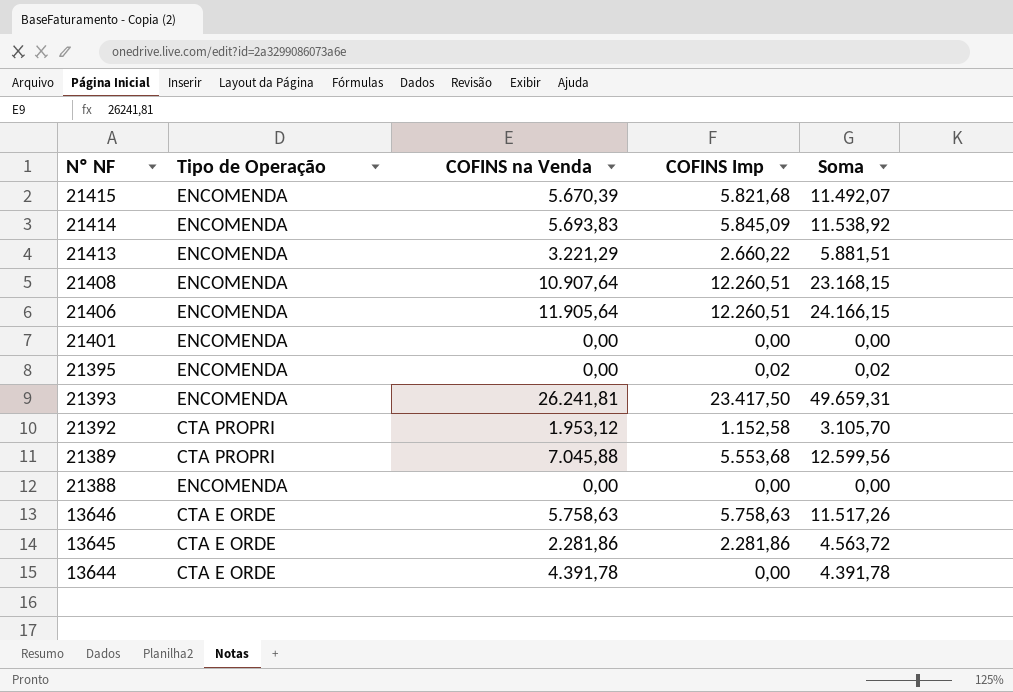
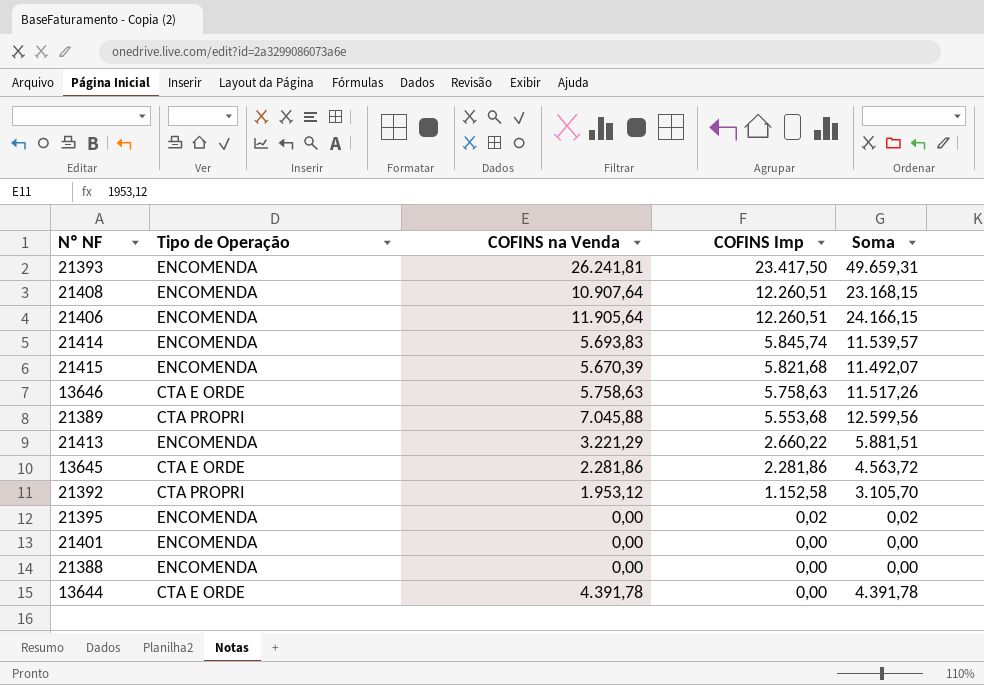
row order: Nº NF descending -> COFINS Imp descending
21414 | COFINS Imp: 5.845,09 -> 5.845,74
21414 | Soma: 11.538,92 -> 11.539,57

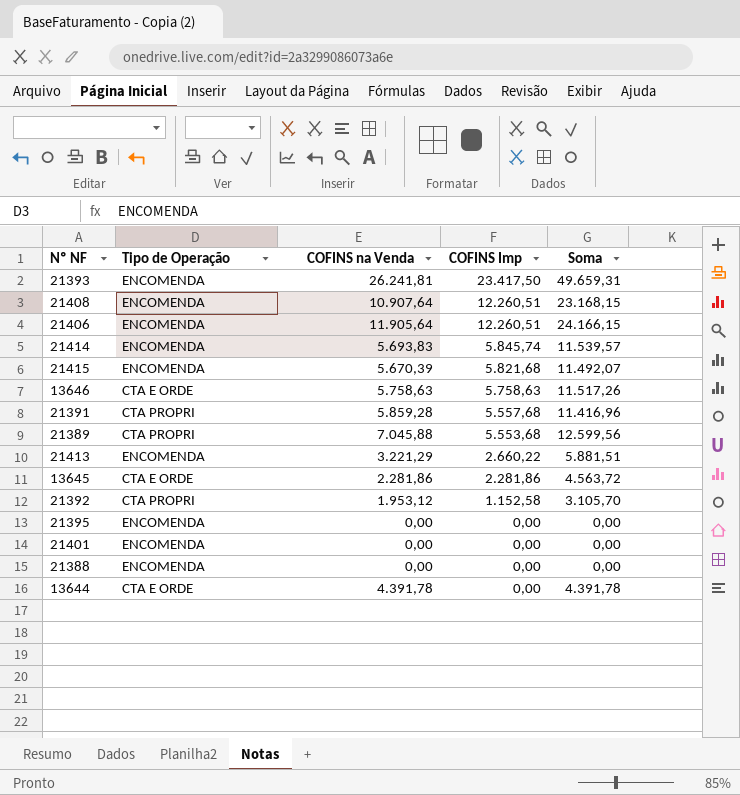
row 21391: none -> CTA PROPRI | 5.859,28 | 5.557,68 | 11.416,96
21395 | COFINS Imp: 0,02 -> 0,00
21395 | Soma: 0,02 -> 0,00

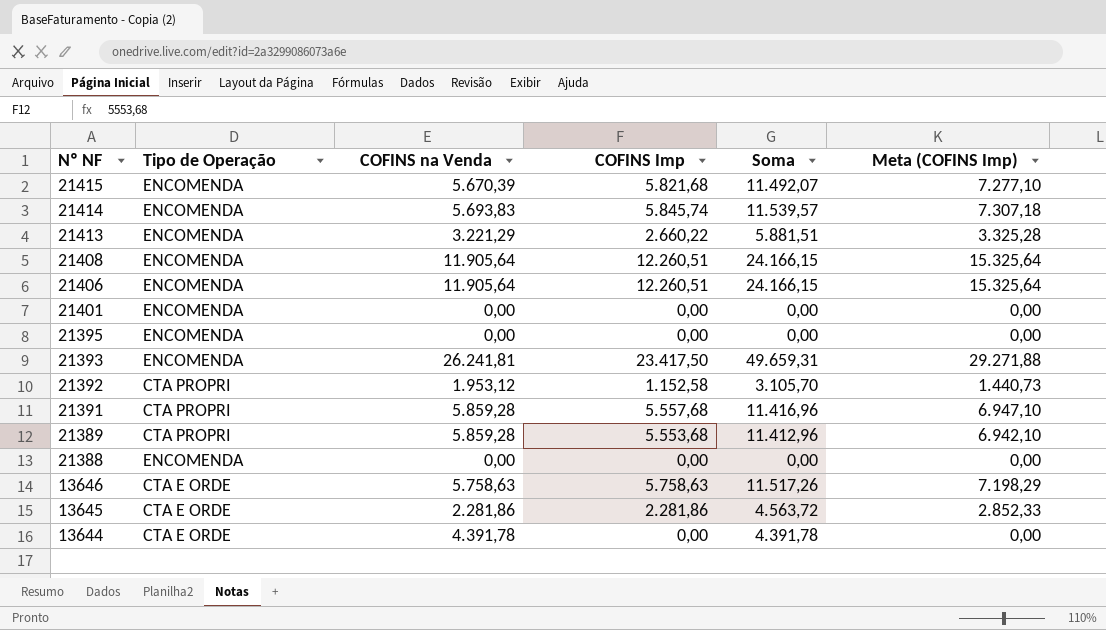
row order: COFINS Imp descending -> Nº NF descending
column Meta (COFINS Imp) | formula: none -> [COFINS Imp] * 1,25
21408 | COFINS na Venda: 10.907,64 -> 11.905,64
21408 | Soma: 23.168,15 -> 24.166,15
21389 | COFINS na Venda: 7.045,88 -> 5.859,28
21389 | Soma: 12.599,56 -> 11.412,96

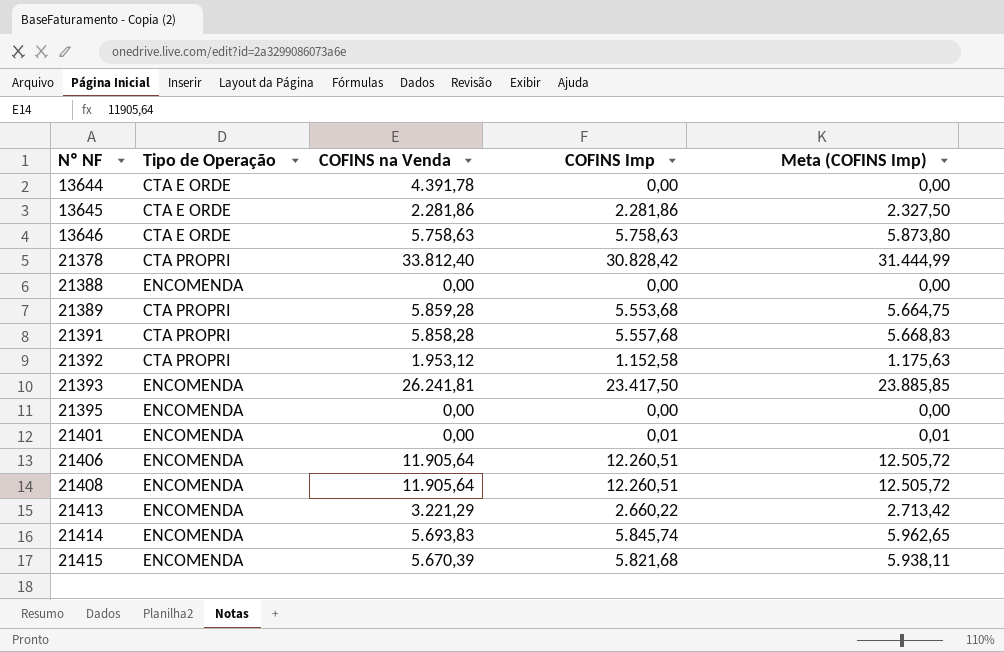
row order: Nº NF descending -> Nº NF ascending
column Soma | formula: [COFINS na Venda] + [COFINS Imp] -> none
column Meta (COFINS Imp) | formula: [COFINS Imp] * 1,25 -> [COFINS Imp] * 1,02
row 21378: none -> CTA PROPRI | 33.812,40 | 30.828,42 | 31.444,99
21391 | COFINS na Venda: 5.859,28 -> 5.858,28
21401 | COFINS Imp: 0,00 -> 0,01

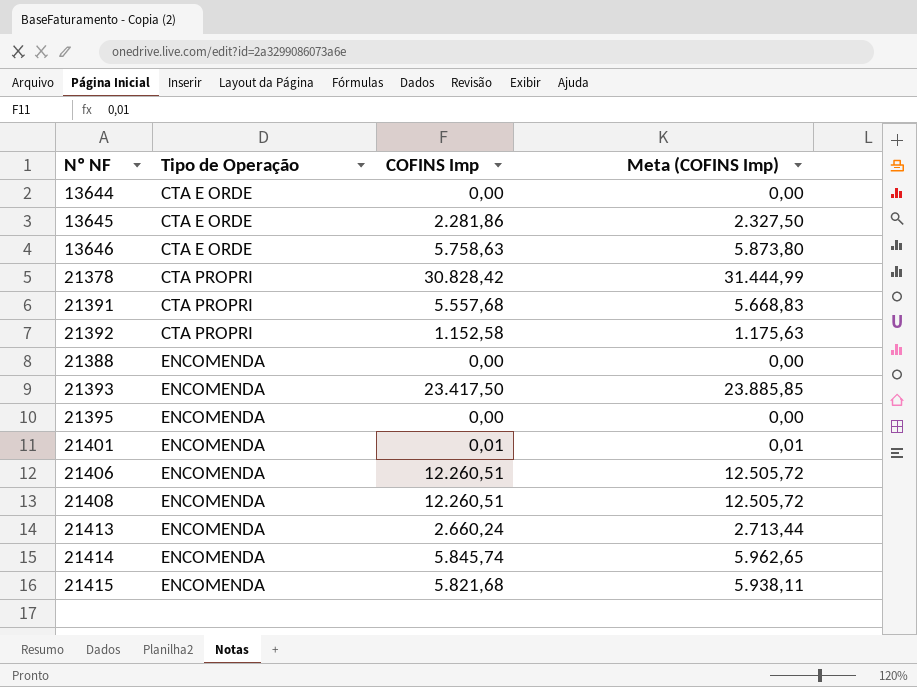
row order: Nº NF ascending -> Tipo de Operação ascending
column COFINS na Venda | position: 3 -> none
row 21389: CTA PROPRI | 5.859,28 | 5.553,68 | 5.664,75 -> none
21413 | COFINS Imp: 2.660,22 -> 2.660,24
21413 | Meta (COFINS Imp): 2.713,42 -> 2.713,44

